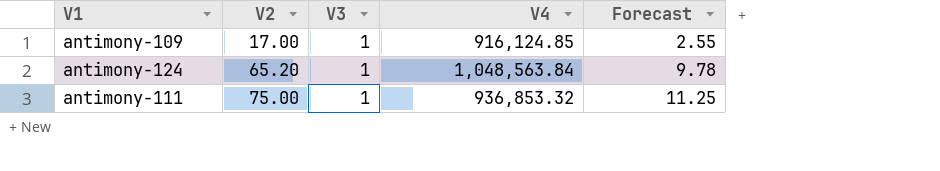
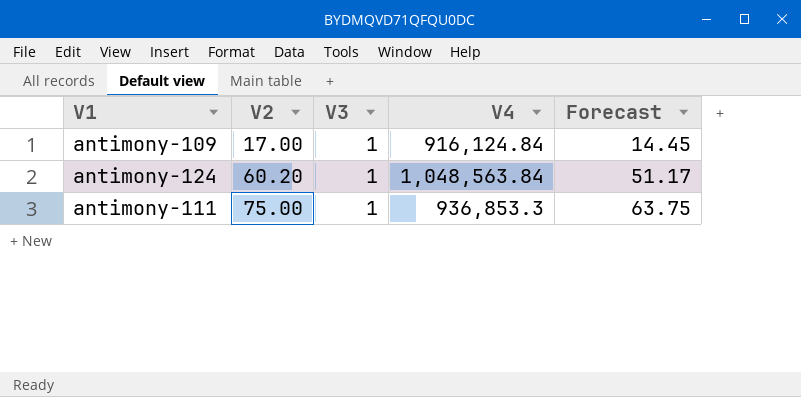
column Forecast | formula: [V2] * 0.15 -> [V2] * 0.85
antimony-109 | V4: 916,124.85 -> 916,124.84
antimony-124 | V2: 65.20 -> 60.20
antimony-111 | V4: 936,853.32 -> 936,853.3

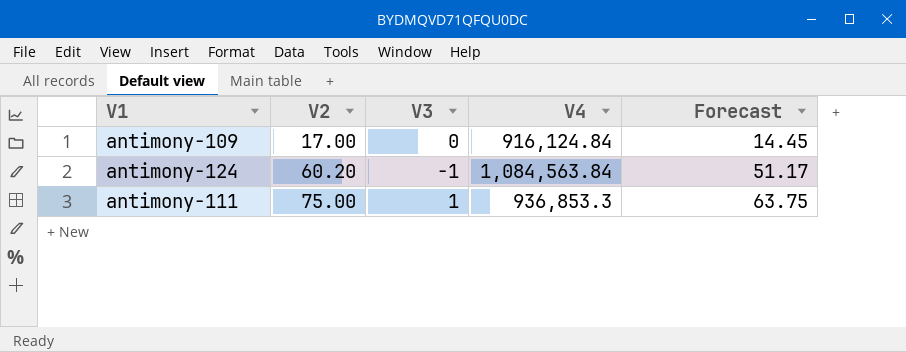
antimony-109 | V3: 1 -> 0
antimony-124 | V3: 1 -> -1
antimony-124 | V4: 1,048,563.84 -> 1,084,563.84

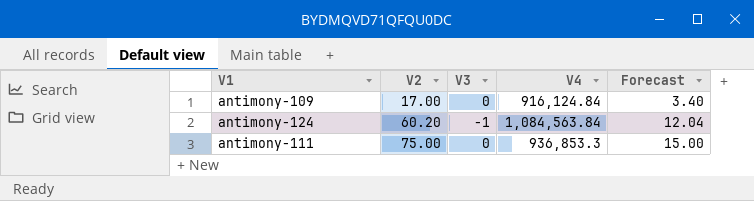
column Forecast | formula: [V2] * 0.85 -> [V2] * 0.2
antimony-111 | V3: 1 -> 0

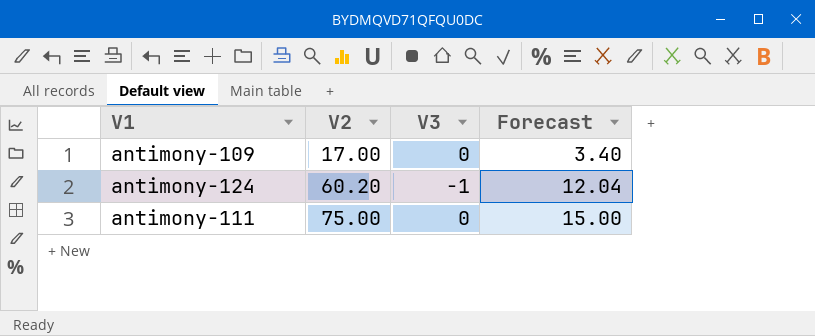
column V4 | position: 4 -> none

